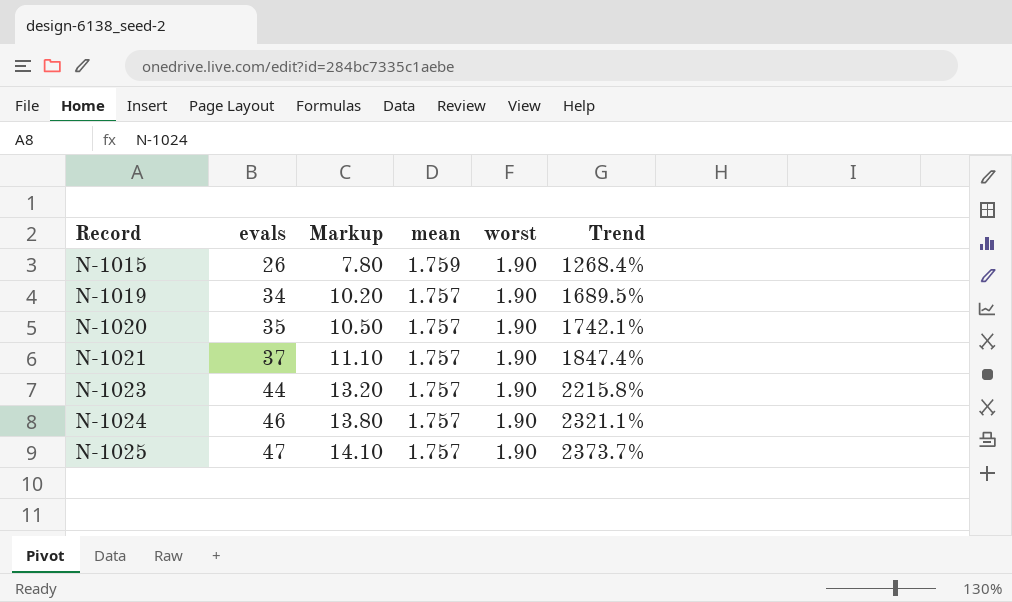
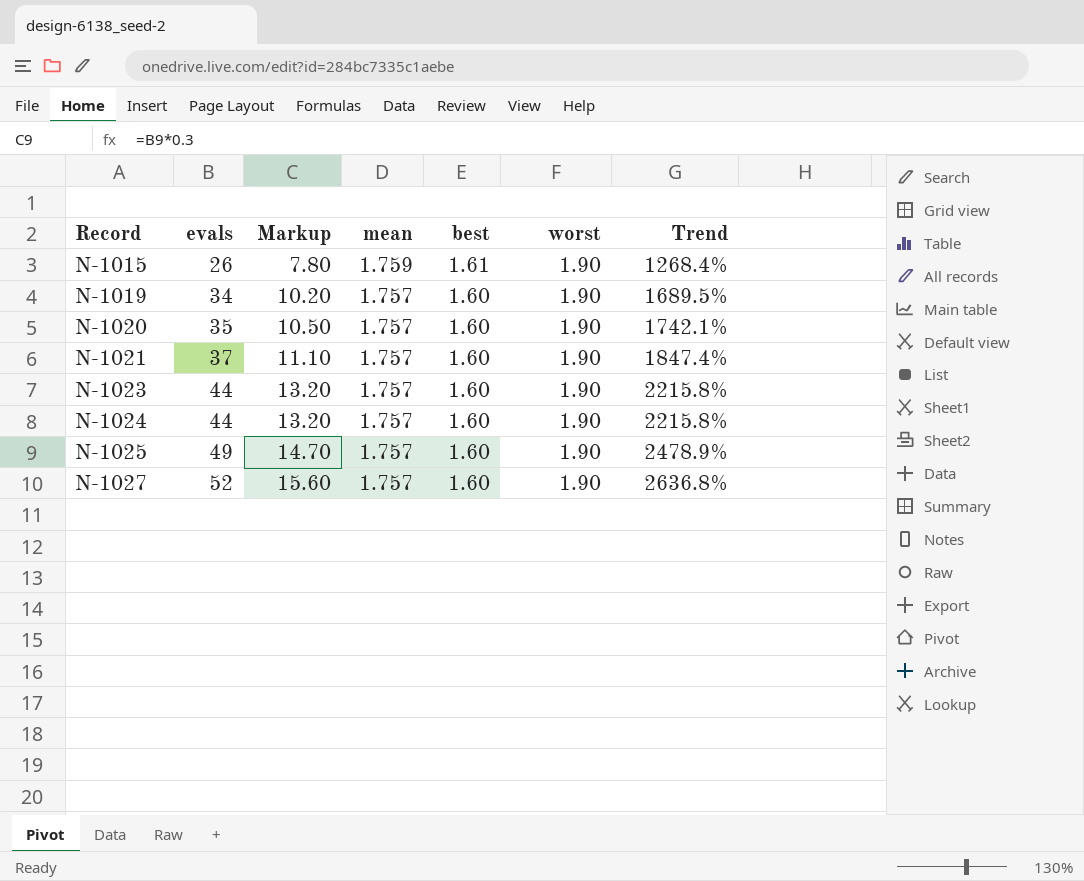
column best | position: none -> 5
N-1024 | evals: 46 -> 44
N-1024 | Markup: 13.80 -> 13.20
N-1024 | Trend: 2321.1% -> 2215.8%
N-1025 | evals: 47 -> 49
N-1025 | Markup: 14.10 -> 14.70
N-1025 | Trend: 2373.7% -> 2478.9%
row N-1027: none -> 52 | 15.60 | 1.757 | 1.60 | 1.90 | 2636.8%

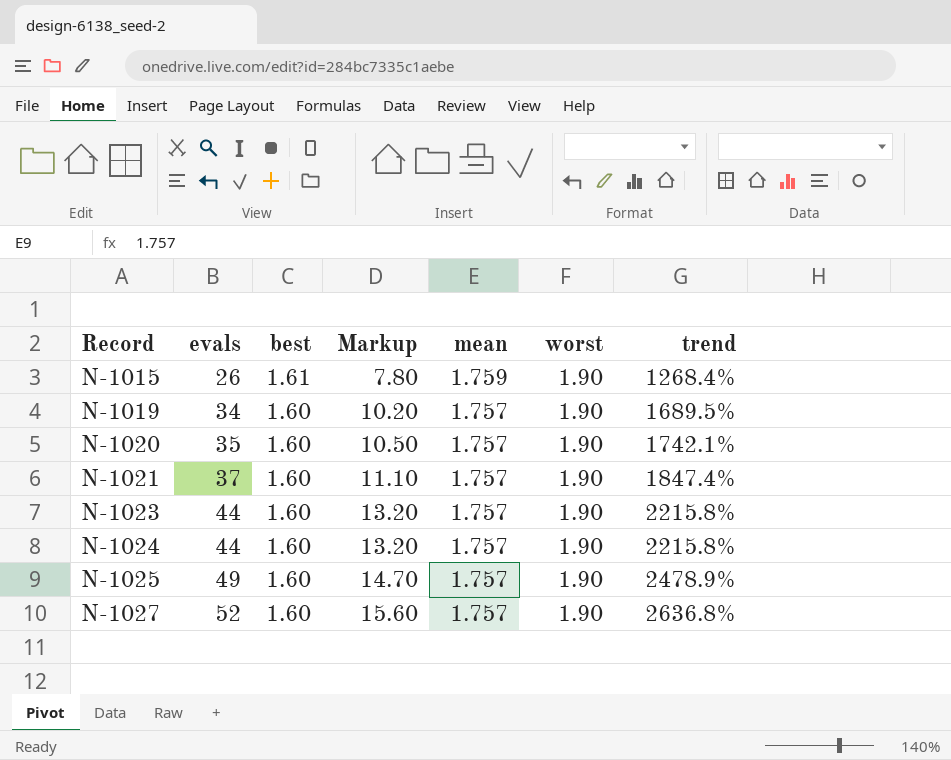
column best | position: 5 -> 3
column name: Trend -> trend

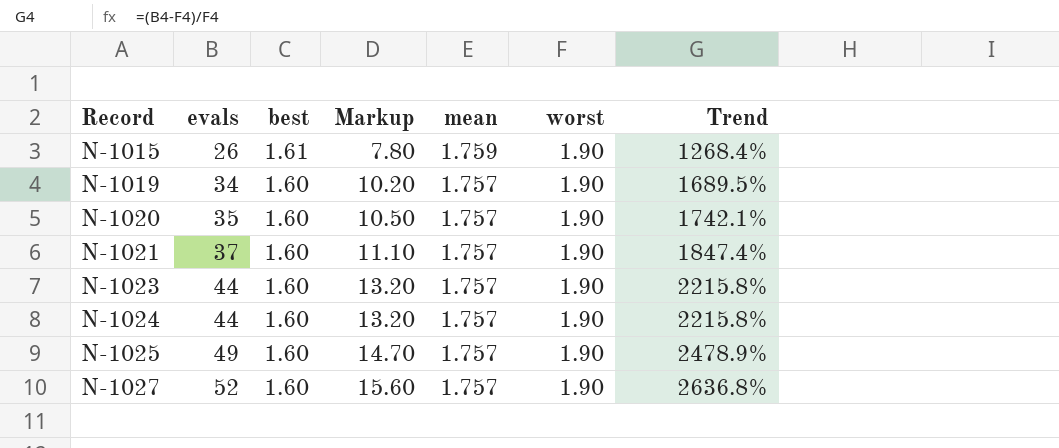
column name: trend -> Trend

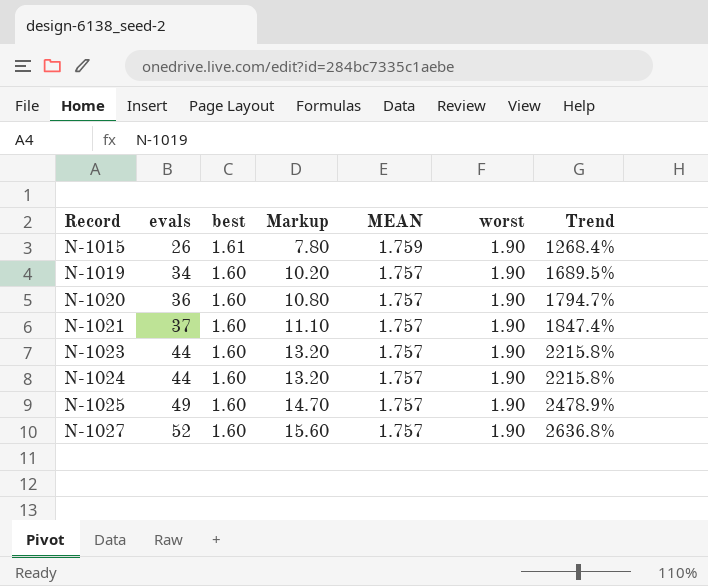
column name: mean -> MEAN
N-1020 | evals: 35 -> 36
N-1020 | Markup: 10.50 -> 10.80
N-1020 | Trend: 1742.1% -> 1794.7%

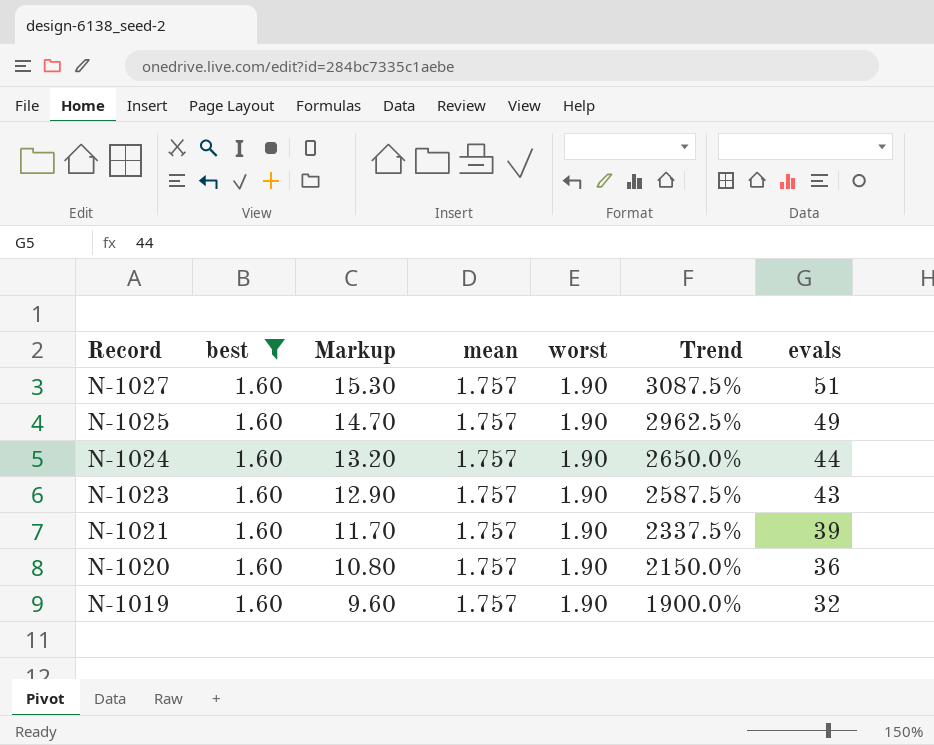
filter: none -> best = 1.60
row order: Record ascending -> Record descending
column name: MEAN -> mean
column Trend | formula: ([evals] - [worst]) / [worst] -> ([evals] - [best]) / [best]
column evals | position: 2 -> 7
N-1027 | Markup: 15.60 -> 15.30
N-1027 | evals: 52 -> 51
N-1023 | Markup: 13.20 -> 12.90
N-1023 | evals: 44 -> 43
N-1021 | Markup: 11.10 -> 11.70
N-1021 | evals: 37 -> 39
N-1019 | Markup: 10.20 -> 9.60
N-1019 | evals: 34 -> 32

